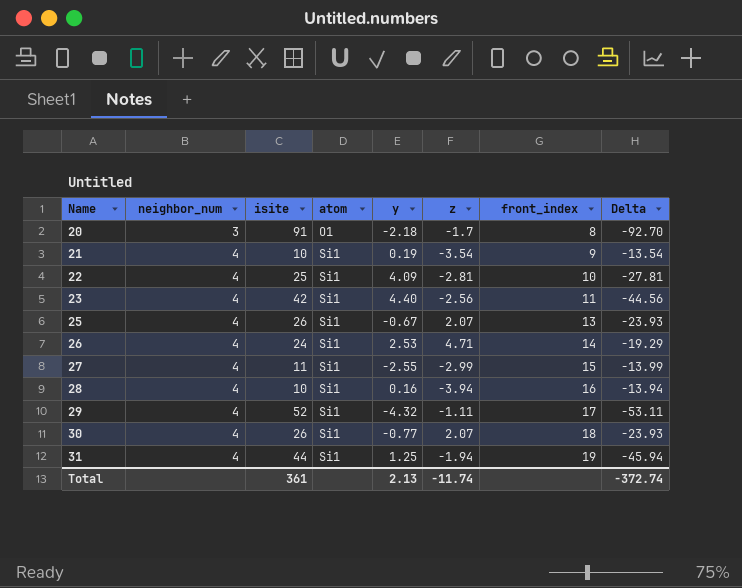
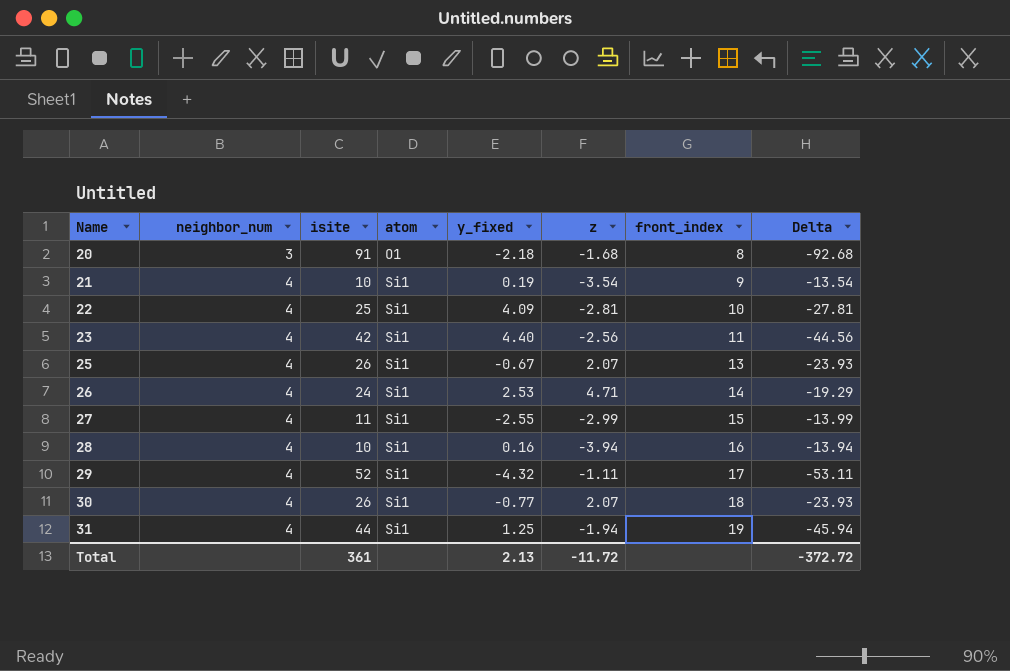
column name: y -> y_fixed
20 | z: -1.7 -> -1.68
20 | Delta: -92.70 -> -92.68
Total | z: -11.74 -> -11.72
Total | Delta: -372.74 -> -372.72

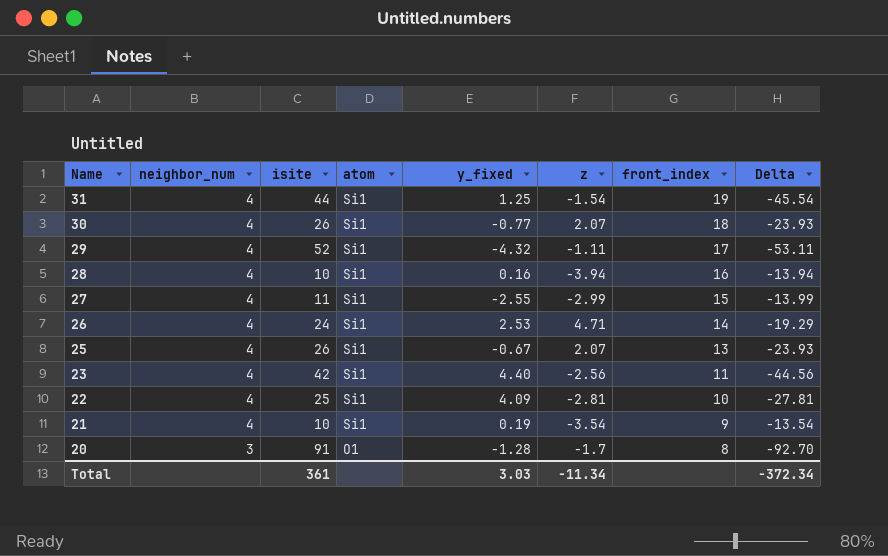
row order: Name ascending -> Name descending
31 | z: -1.94 -> -1.54
31 | Delta: -45.94 -> -45.54
20 | y_fixed: -2.18 -> -1.28
20 | z: -1.68 -> -1.7
20 | Delta: -92.68 -> -92.70
Total | y_fixed: 2.13 -> 3.03
Total | z: -11.72 -> -11.34
Total | Delta: -372.72 -> -372.34

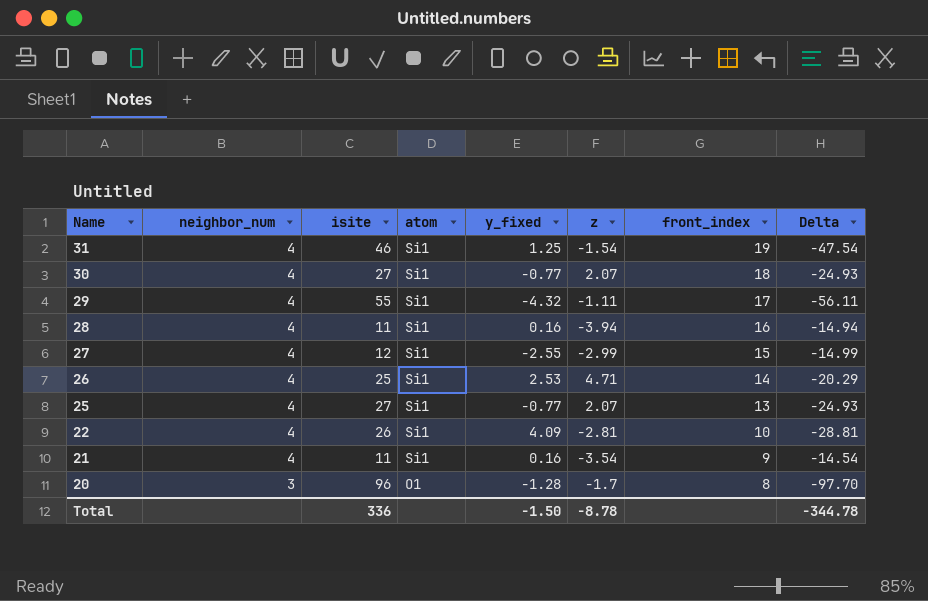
row 23: 4 | 42 | Si1 | 4.40 | -2.56 | 11 | -44.56 -> none
31 | isite: 44 -> 46
31 | Delta: -45.54 -> -47.54
30 | isite: 26 -> 27
30 | Delta: -23.93 -> -24.93
29 | isite: 52 -> 55
29 | Delta: -53.11 -> -56.11
28 | isite: 10 -> 11
28 | Delta: -13.94 -> -14.94
27 | isite: 11 -> 12
27 | Delta: -13.99 -> -14.99
26 | isite: 24 -> 25
26 | Delta: -19.29 -> -20.29
25 | isite: 26 -> 27
25 | y_fixed: -0.67 -> -0.77
25 | Delta: -23.93 -> -24.93
22 | isite: 25 -> 26
22 | Delta: -27.81 -> -28.81
21 | isite: 10 -> 11
21 | y_fixed: 0.19 -> 0.16
21 | Delta: -13.54 -> -14.54
20 | isite: 91 -> 96
20 | Delta: -92.70 -> -97.70
Total | isite: 361 -> 336
Total | y_fixed: 3.03 -> -1.50
Total | z: -11.34 -> -8.78
Total | Delta: -372.34 -> -344.78

